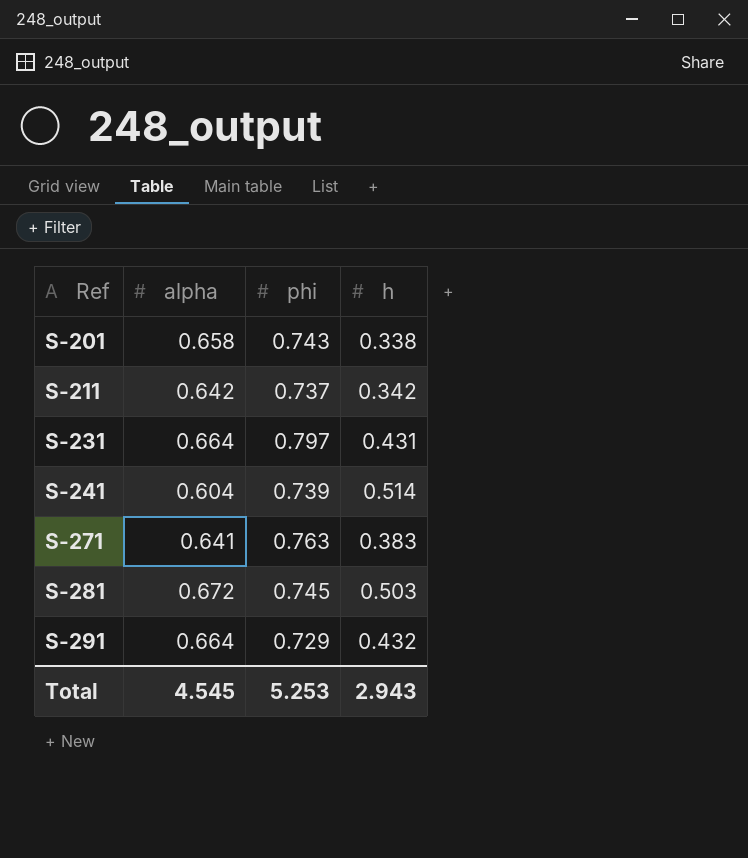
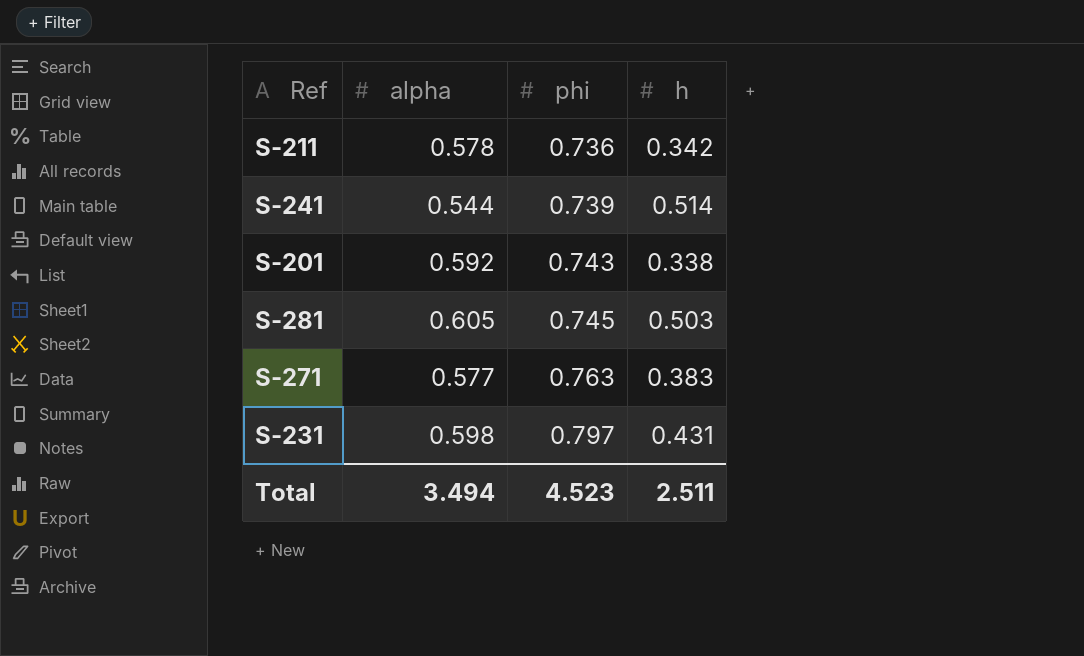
row order: Ref ascending -> phi ascending
row S-291: 0.664 | 0.729 | 0.432 -> none
S-211 | alpha: 0.642 -> 0.578
S-211 | phi: 0.737 -> 0.736
S-241 | alpha: 0.604 -> 0.544
S-201 | alpha: 0.658 -> 0.592
S-281 | alpha: 0.672 -> 0.605
S-271 | alpha: 0.641 -> 0.577
S-231 | alpha: 0.664 -> 0.598
Total | alpha: 4.545 -> 3.494
Total | phi: 5.253 -> 4.523
Total | h: 2.943 -> 2.511

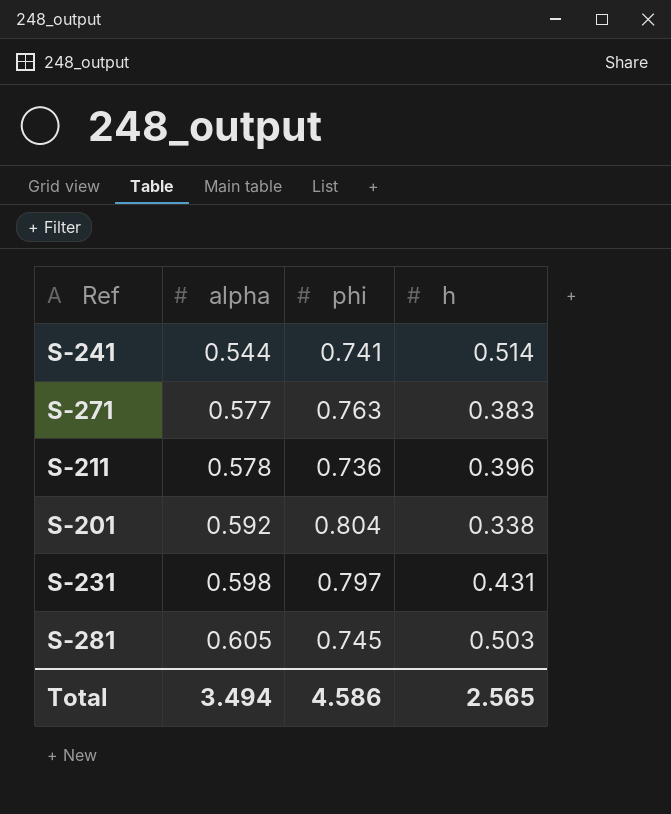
row order: phi ascending -> alpha ascending
S-241 | phi: 0.739 -> 0.741
S-211 | h: 0.342 -> 0.396
S-201 | phi: 0.743 -> 0.804
Total | phi: 4.523 -> 4.586
Total | h: 2.511 -> 2.565

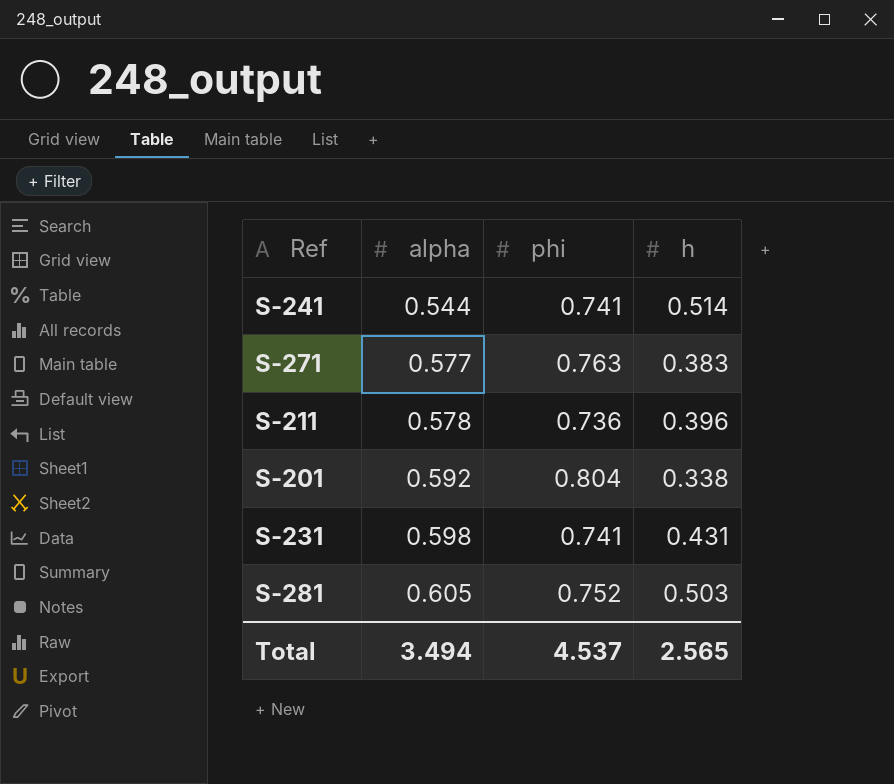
S-231 | phi: 0.797 -> 0.741
S-281 | phi: 0.745 -> 0.752
Total | phi: 4.586 -> 4.537

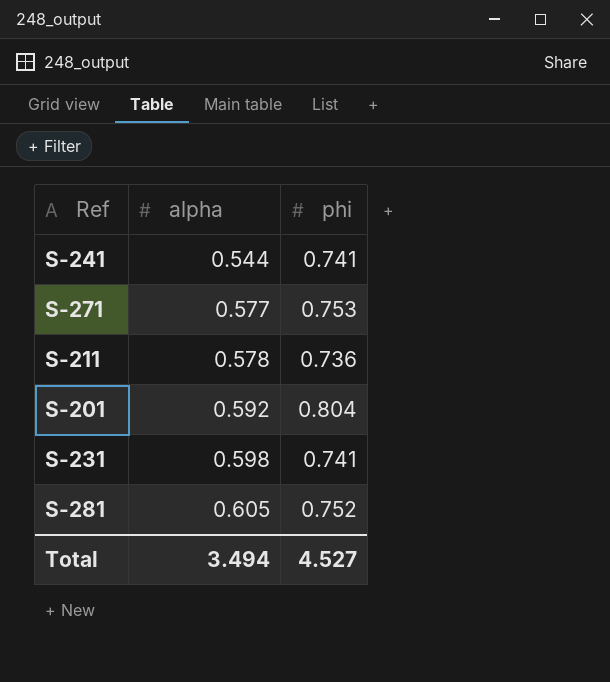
column h | position: 4 -> none
S-271 | phi: 0.763 -> 0.753
Total | phi: 4.537 -> 4.527

